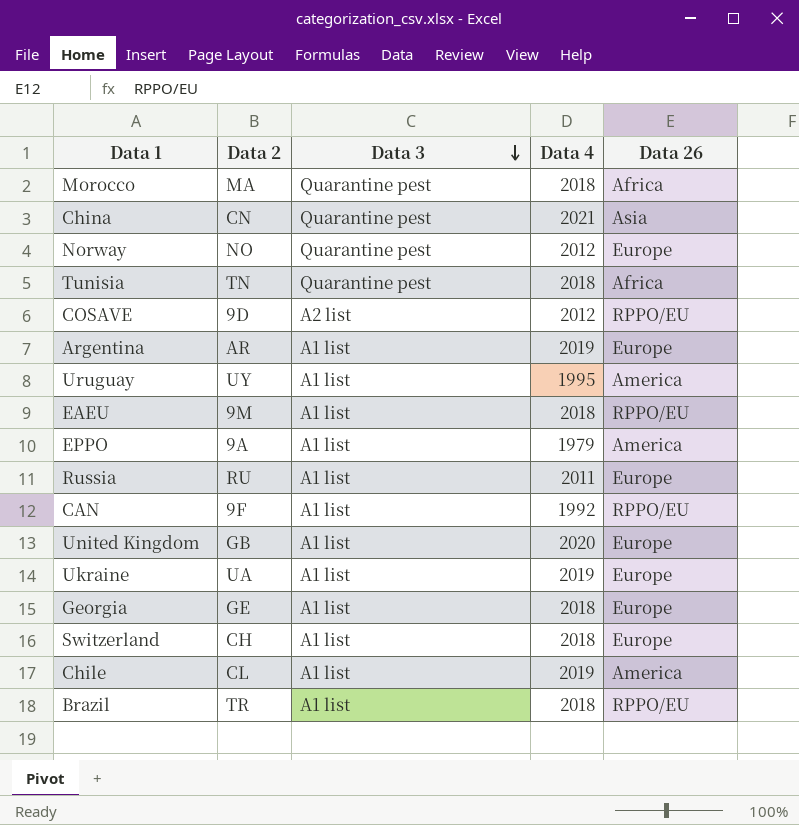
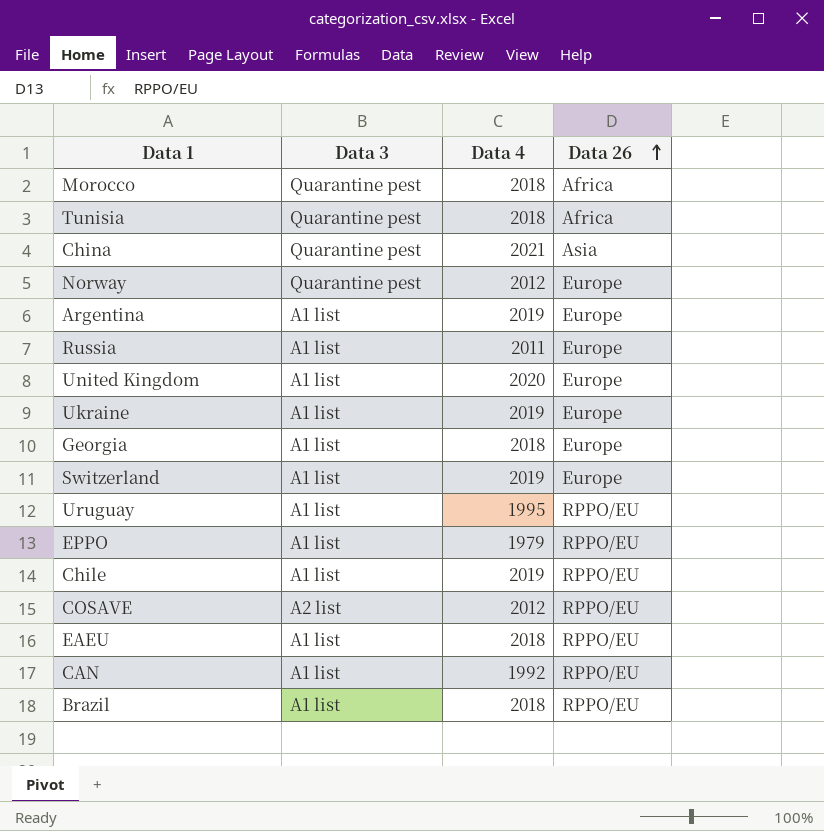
row order: Data 3 descending -> Data 26 ascending
column Data 2 | position: 2 -> none
Switzerland | Data 4: 2018 -> 2019
Uruguay | Data 26: America -> RPPO/EU
EPPO | Data 26: America -> RPPO/EU
Chile | Data 26: America -> RPPO/EU

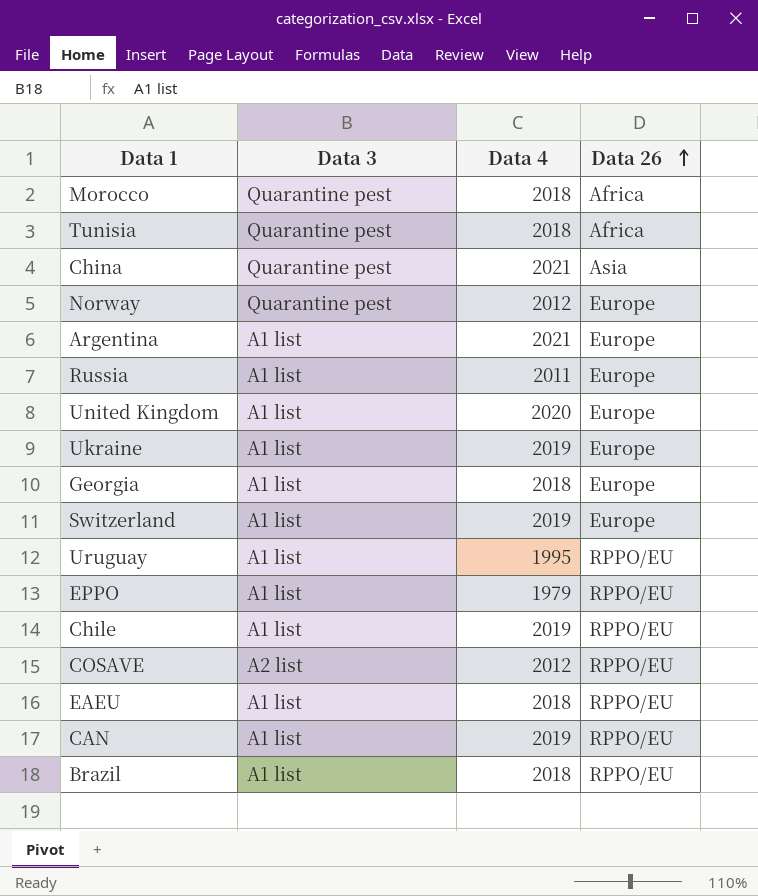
Argentina | Data 4: 2019 -> 2021
CAN | Data 4: 1992 -> 2019

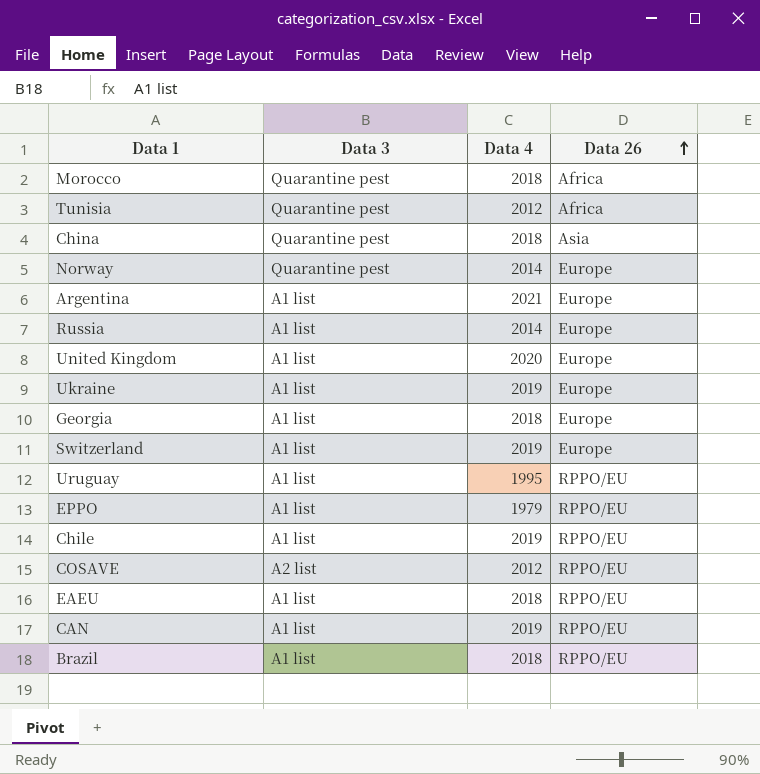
Tunisia | Data 4: 2018 -> 2012
China | Data 4: 2021 -> 2018
Norway | Data 4: 2012 -> 2014
Russia | Data 4: 2011 -> 2014

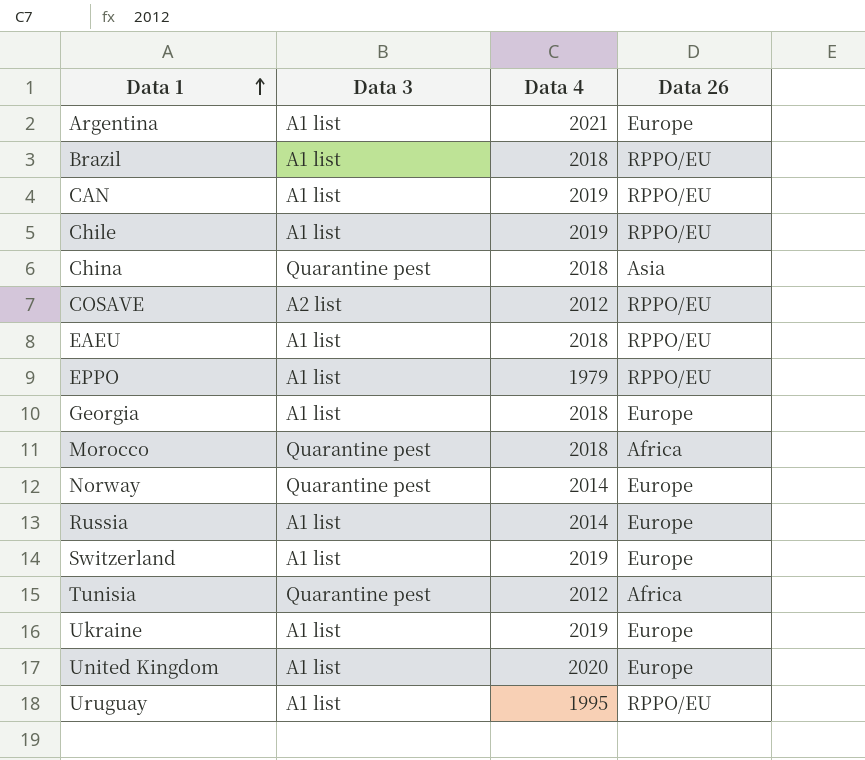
row order: Data 26 ascending -> Data 1 ascending

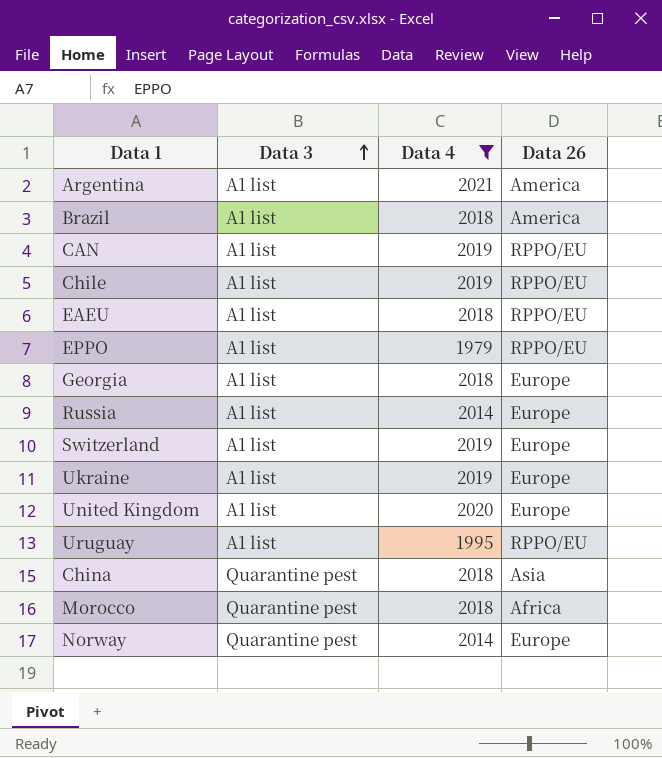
filter: none -> Data 4 != 2012
row order: Data 1 ascending -> Data 3 ascending
Argentina | Data 26: Europe -> America
Brazil | Data 26: RPPO/EU -> America

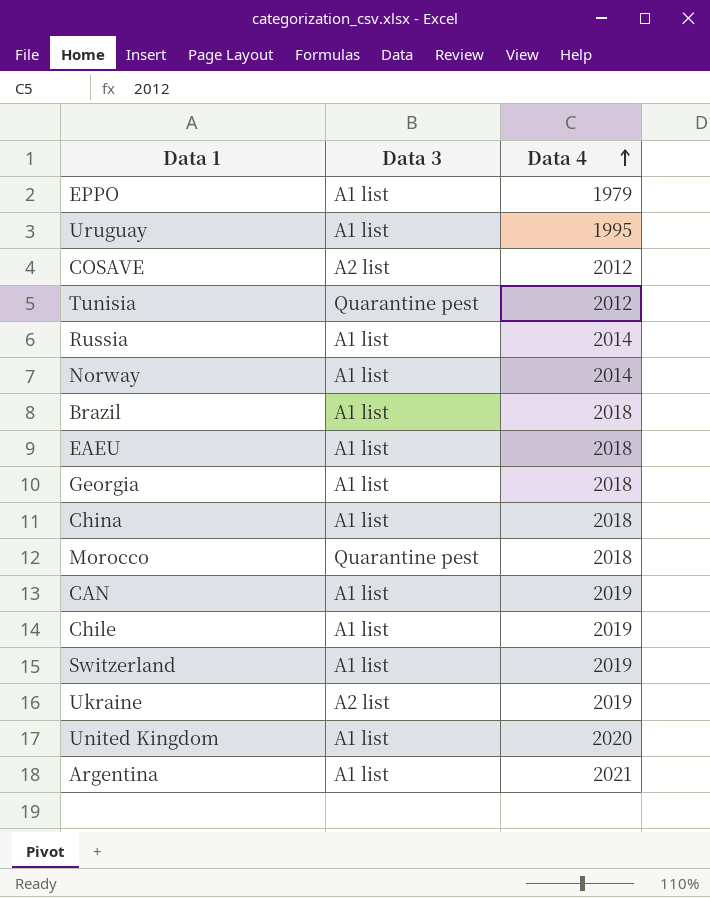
filter: Data 4 != 2012 -> none
row order: Data 3 ascending -> Data 4 ascending
column Data 26 | position: 4 -> none
Norway | Data 3: Quarantine pest -> A1 list
China | Data 3: Quarantine pest -> A1 list
Ukraine | Data 3: A1 list -> A2 list

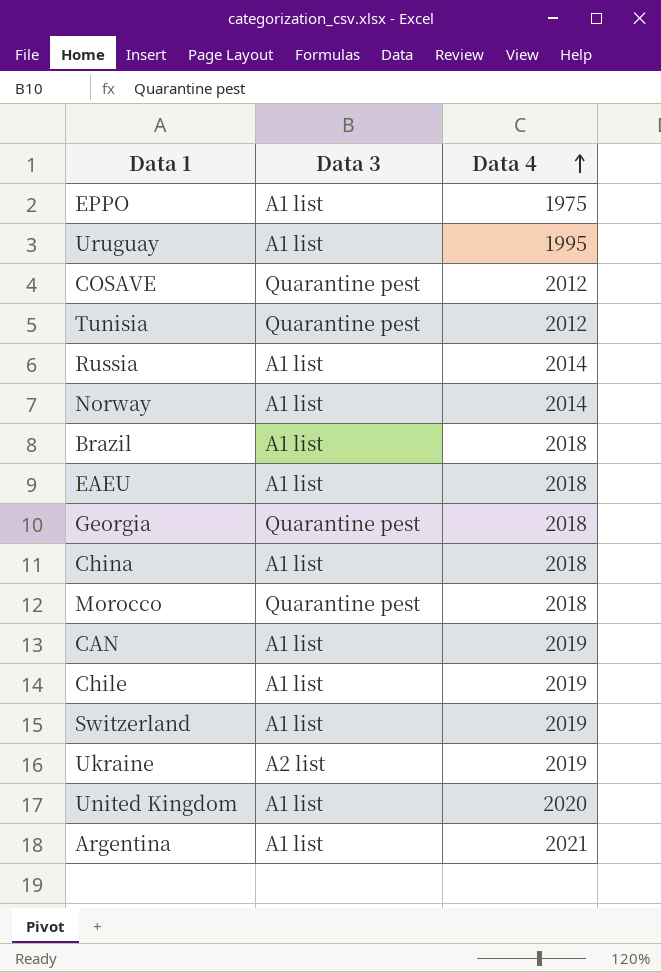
EPPO | Data 4: 1979 -> 1975
COSAVE | Data 3: A2 list -> Quarantine pest
Georgia | Data 3: A1 list -> Quarantine pest

